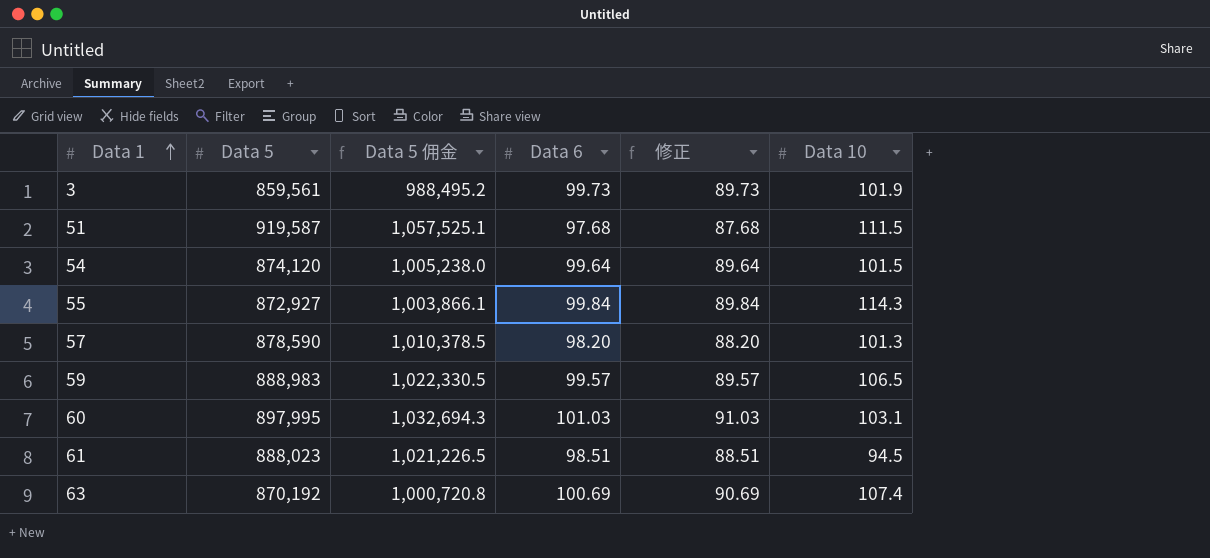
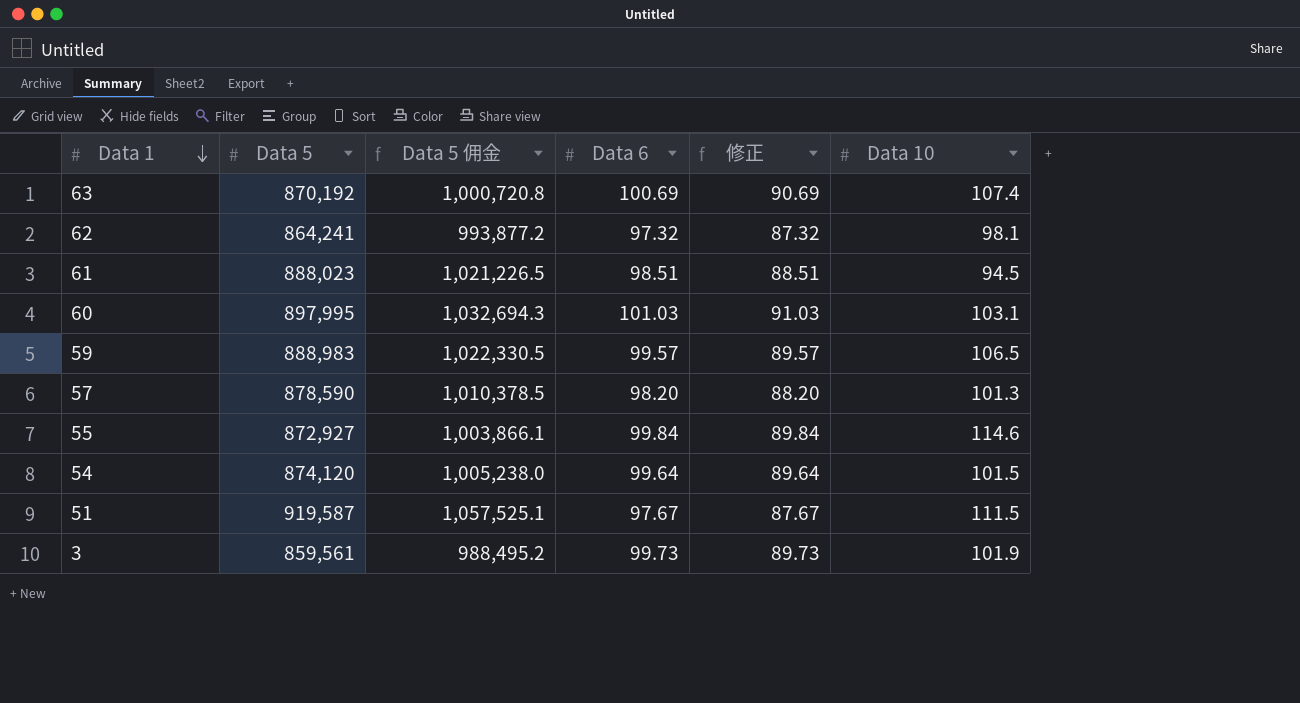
row order: Data 1 ascending -> Data 1 descending
row 62: none -> 864,241 | 993,877.2 | 97.32 | 87.32 | 98.1
55 | Data 10: 114.3 -> 114.6
51 | Data 6: 97.68 -> 97.67
51 | 修正: 87.68 -> 87.67

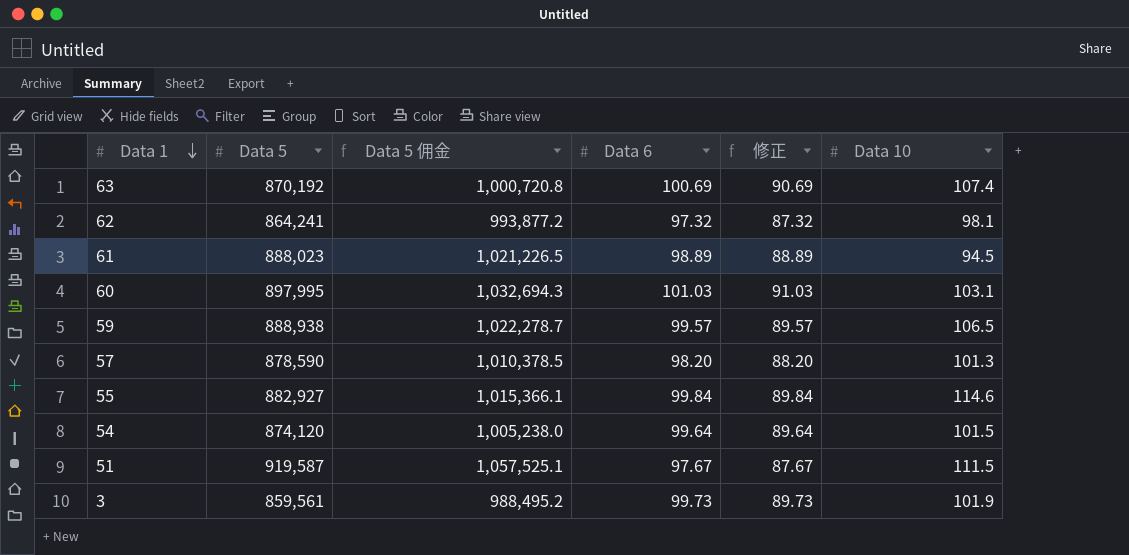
61 | Data 6: 98.51 -> 98.89
61 | 修正: 88.51 -> 88.89
59 | Data 5: 888,983 -> 888,938
59 | Data 5 佣金: 1,022,330.5 -> 1,022,278.7
55 | Data 5: 872,927 -> 882,927
55 | Data 5 佣金: 1,003,866.1 -> 1,015,366.1

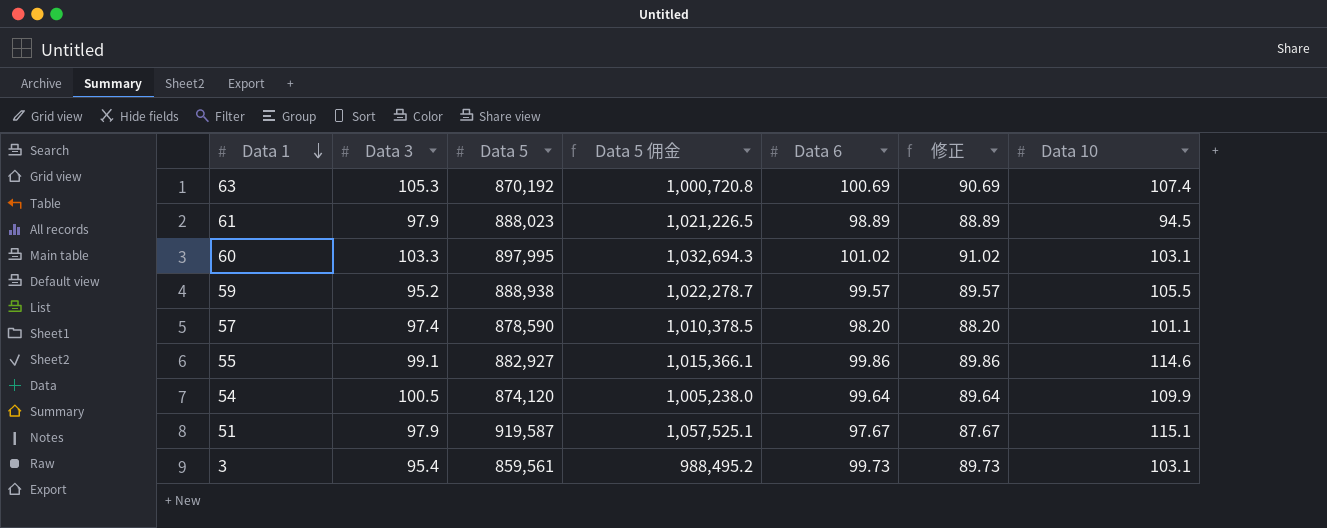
column Data 3 | position: none -> 2
row 62: 864,241 | 993,877.2 | 97.32 | 87.32 | 98.1 -> none
60 | Data 6: 101.03 -> 101.02
60 | 修正: 91.03 -> 91.02
59 | Data 10: 106.5 -> 105.5
57 | Data 10: 101.3 -> 101.1
55 | Data 6: 99.84 -> 99.86
55 | 修正: 89.84 -> 89.86
54 | Data 10: 101.5 -> 109.9
51 | Data 10: 111.5 -> 115.1
3 | Data 10: 101.9 -> 103.1

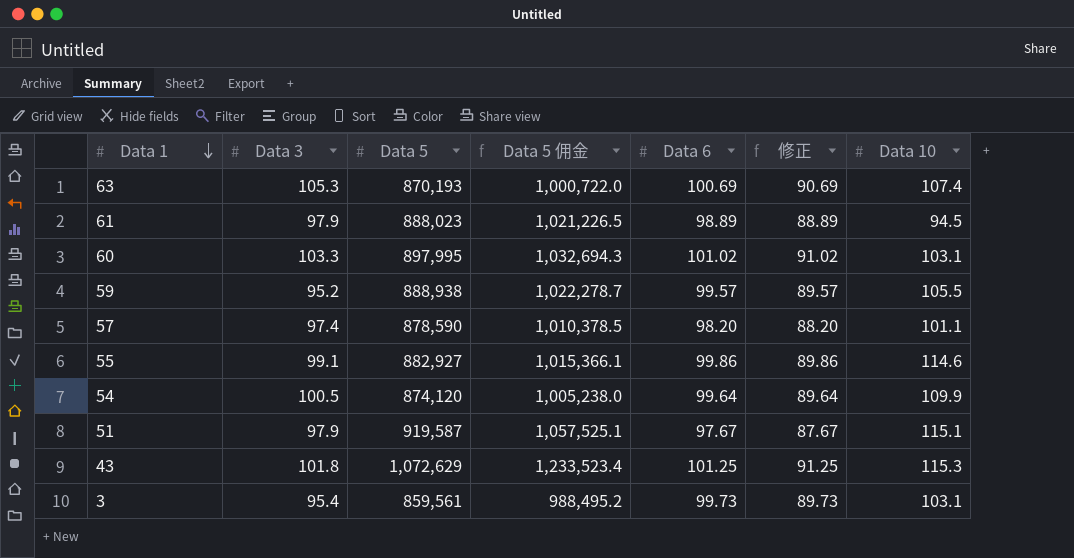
63 | Data 5: 870,192 -> 870,193
63 | Data 5 佣金: 1,000,720.8 -> 1,000,722.0
row 43: none -> 101.8 | 1,072,629 | 1,233,523.4 | 101.25 | 91.25 | 115.3

